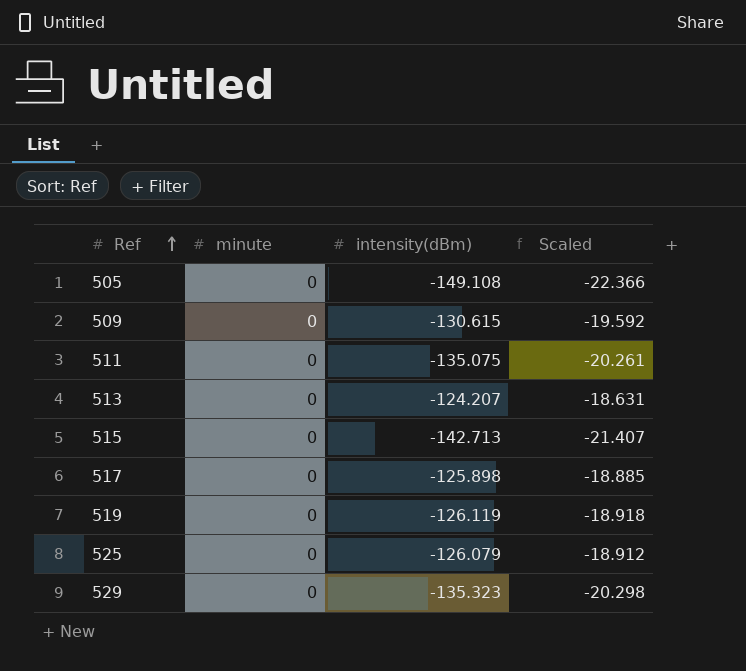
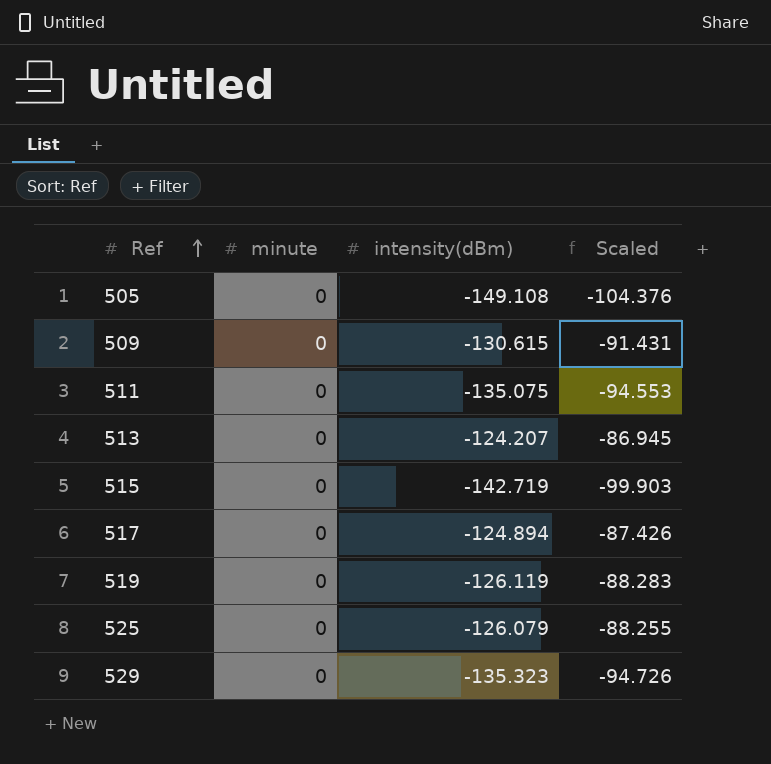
column Scaled | formula: [intensity(dBm)] * 0.15 -> [intensity(dBm)] * 0.7
515 | intensity(dBm): -142.713 -> -142.719
517 | intensity(dBm): -125.898 -> -124.894

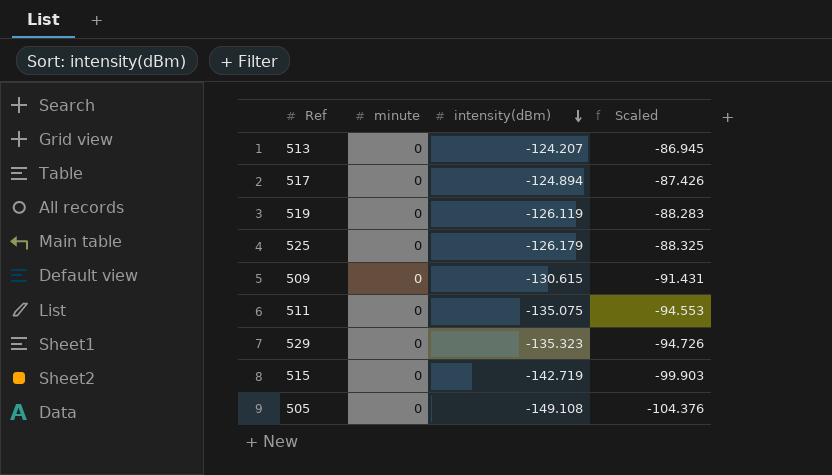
row order: Ref ascending -> intensity(dBm) descending
525 | intensity(dBm): -126.079 -> -126.179
525 | Scaled: -88.255 -> -88.325

